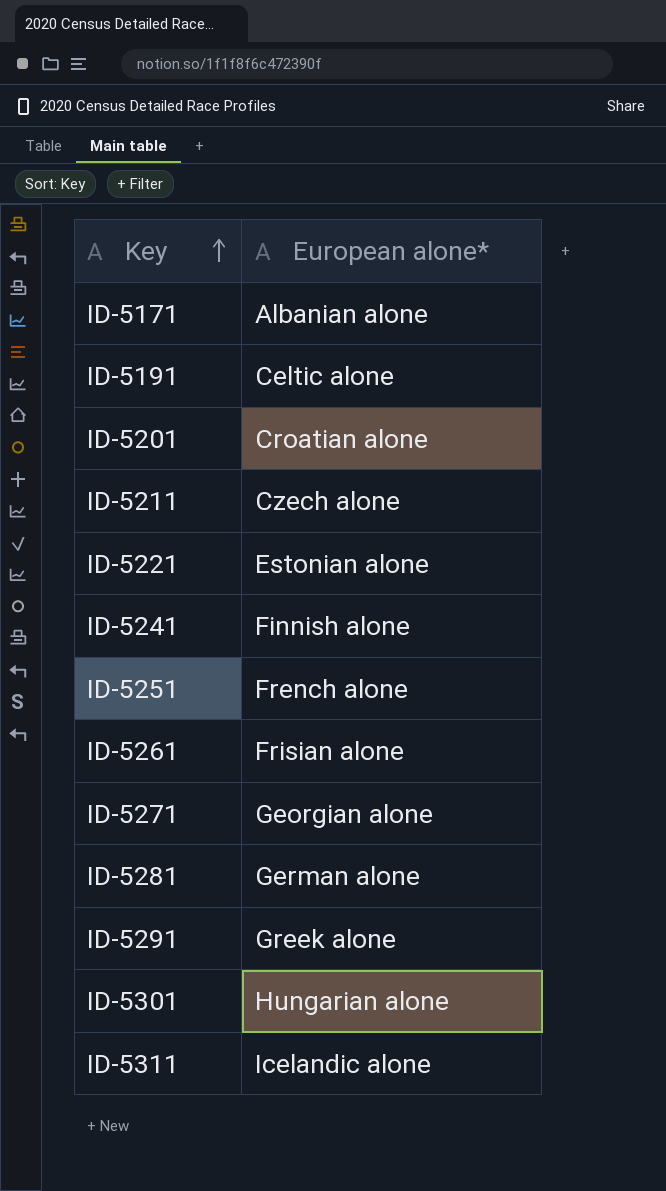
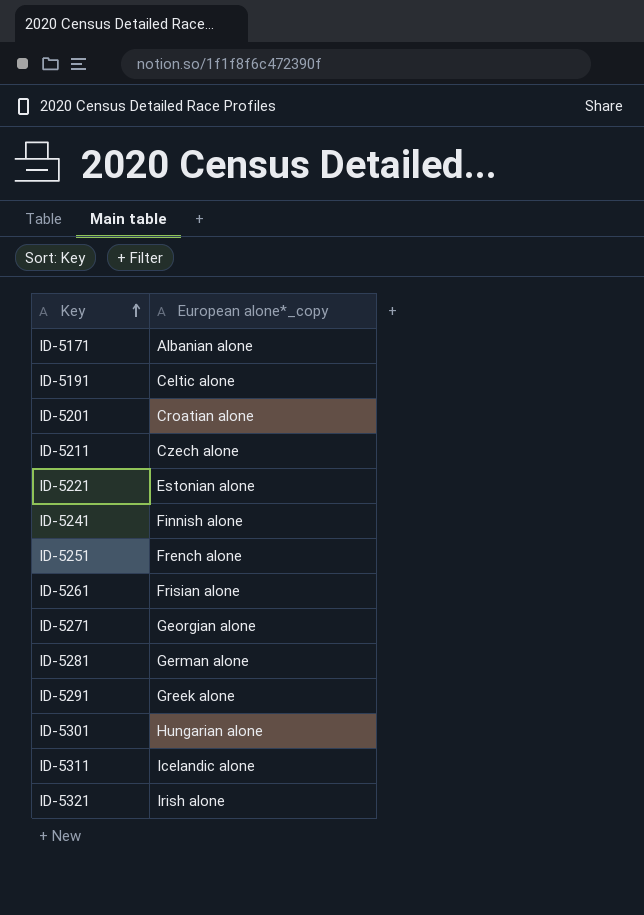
column name: European alone* -> European alone*_copy
row ID-5321: none -> Irish alone

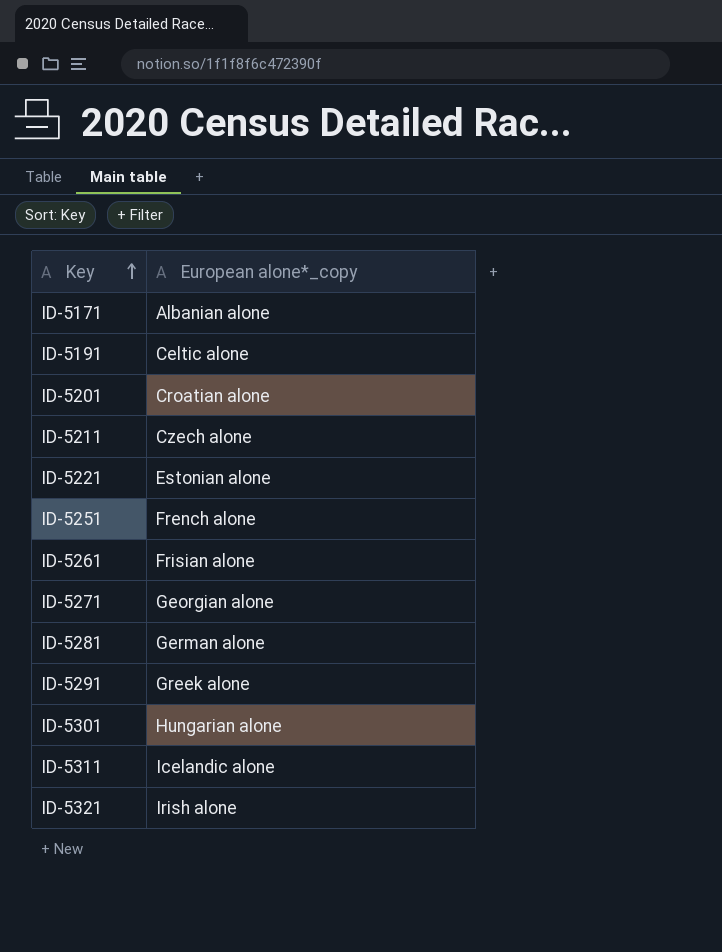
row ID-5241: Finnish alone -> none

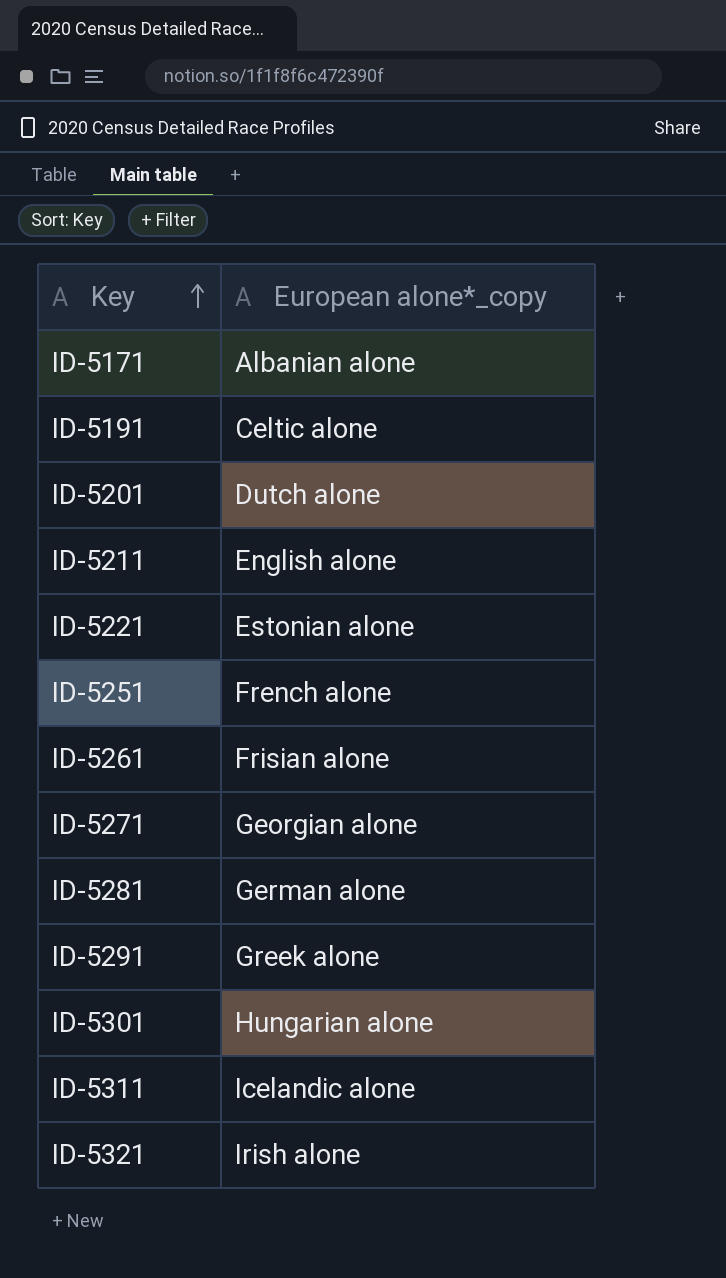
ID-5201 | European alone*_copy: Croatian alone -> Dutch alone
ID-5211 | European alone*_copy: Czech alone -> English alone

